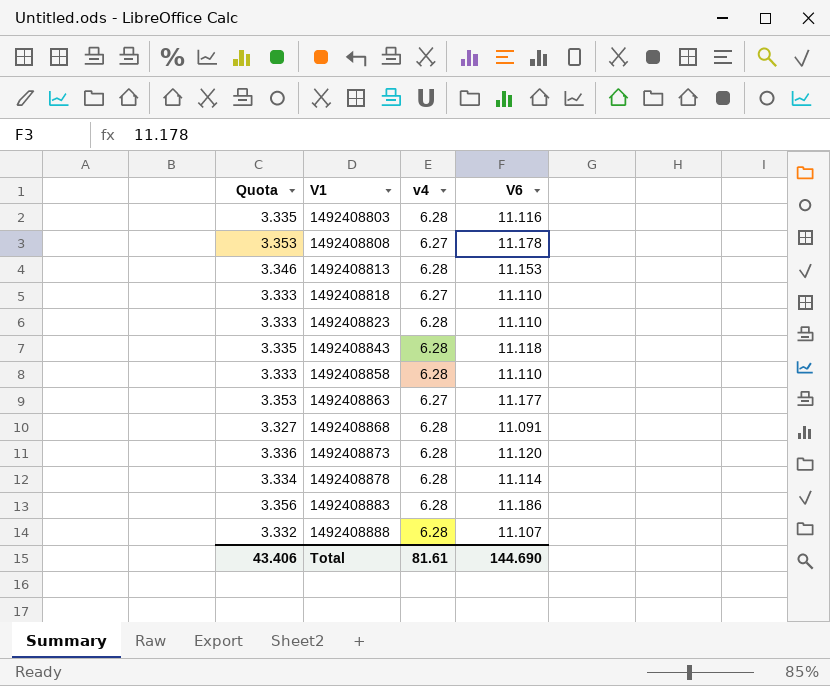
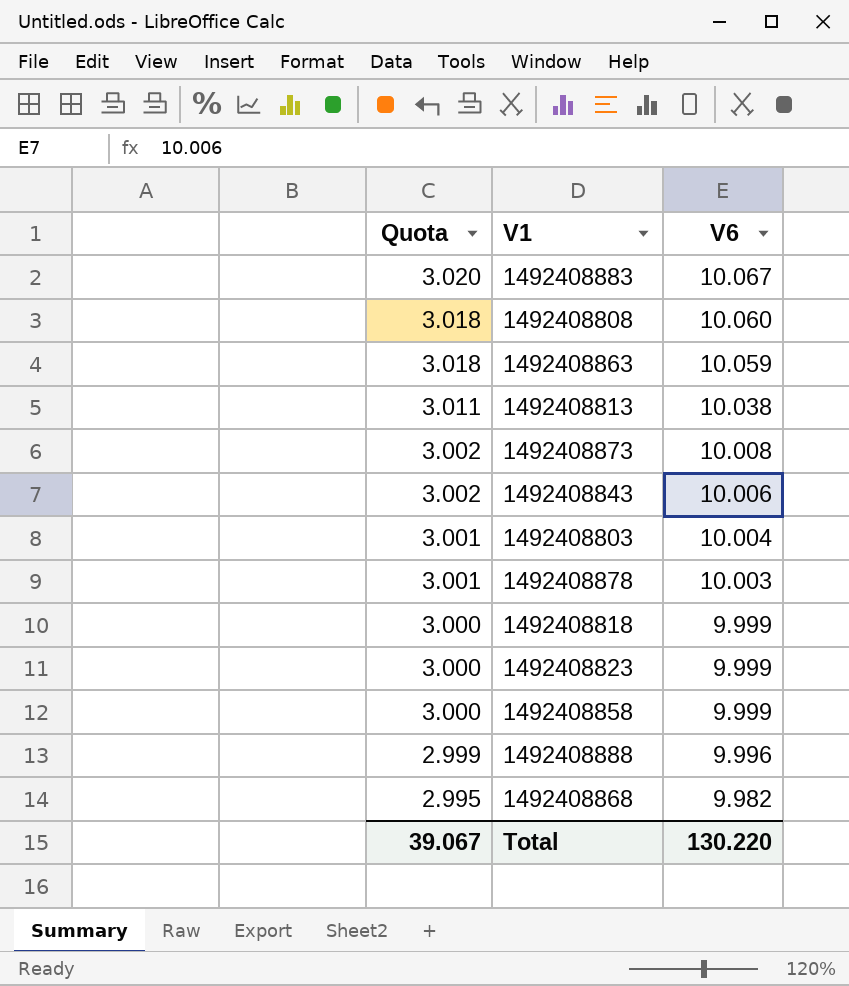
row order: V1 ascending -> Quota descending
column v4 | position: 3 -> none
1492408883 | Quota: 3.356 -> 3.020
1492408883 | V6: 11.186 -> 10.067
1492408808 | Quota: 3.353 -> 3.018
1492408808 | V6: 11.178 -> 10.060
1492408863 | Quota: 3.353 -> 3.018
1492408863 | V6: 11.177 -> 10.059
1492408813 | Quota: 3.346 -> 3.011
1492408813 | V6: 11.153 -> 10.038
1492408873 | Quota: 3.336 -> 3.002
1492408873 | V6: 11.120 -> 10.008
1492408843 | Quota: 3.335 -> 3.002
1492408843 | V6: 11.118 -> 10.006
1492408803 | Quota: 3.335 -> 3.001
1492408803 | V6: 11.116 -> 10.004
1492408878 | Quota: 3.334 -> 3.001
1492408878 | V6: 11.114 -> 10.003
1492408818 | Quota: 3.333 -> 3.000
1492408818 | V6: 11.110 -> 9.999
1492408823 | Quota: 3.333 -> 3.000
1492408823 | V6: 11.110 -> 9.999
1492408858 | Quota: 3.333 -> 3.000
1492408858 | V6: 11.110 -> 9.999
1492408888 | Quota: 3.332 -> 2.999
1492408888 | V6: 11.107 -> 9.996
1492408868 | Quota: 3.327 -> 2.995
1492408868 | V6: 11.091 -> 9.982
Total | Quota: 43.406 -> 39.067
Total | V6: 144.690 -> 130.220

